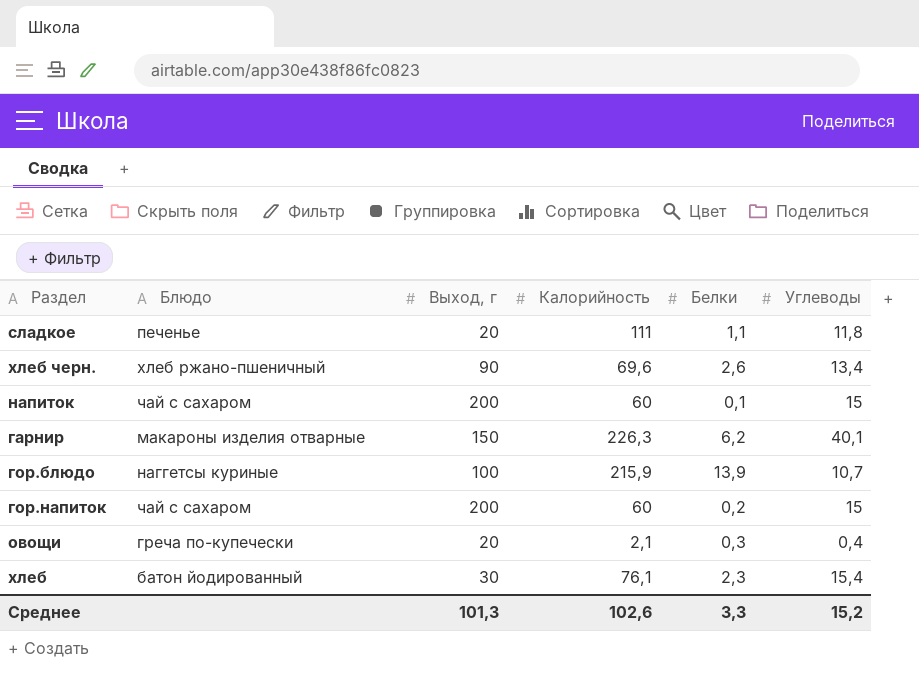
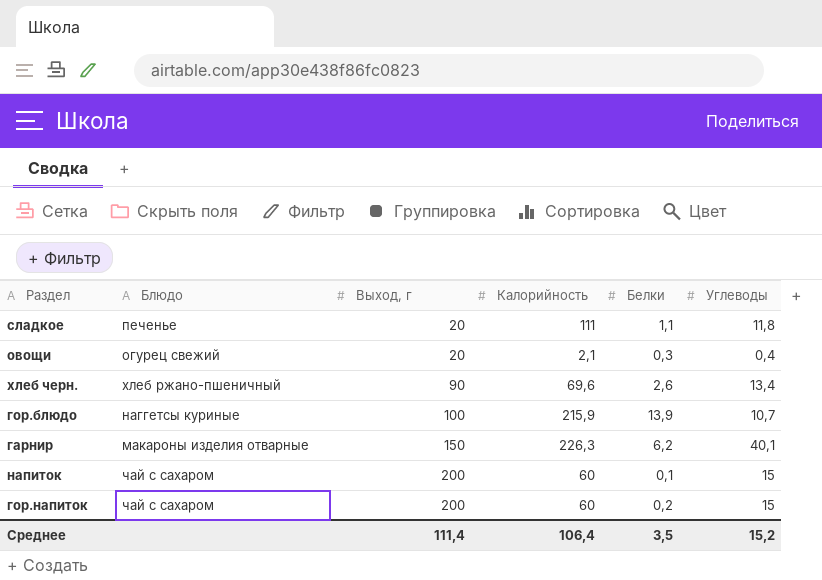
row order: none -> Выход, г ascending
row хлеб: батон йодированный | 30 | 76,1 | 2,3 | 15,4 -> none
овощи | Блюдо: греча по-купечески -> огурец свежий
Среднее | Выход, г: 101,3 -> 111,4
Среднее | Калорийность: 102,6 -> 106,4
Среднее | Белки: 3,3 -> 3,5

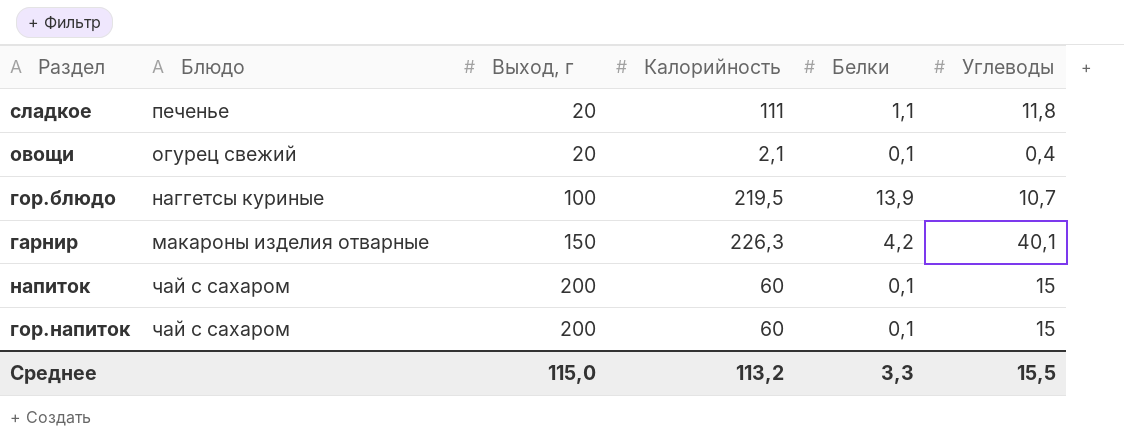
row хлеб черн.: хлеб ржано-пшеничный | 90 | 69,6 | 2,6 | 13,4 -> none
овощи | Белки: 0,3 -> 0,1
гор.блюдо | Калорийность: 215,9 -> 219,5
гарнир | Белки: 6,2 -> 4,2
гор.напиток | Белки: 0,2 -> 0,1
Среднее | Выход, г: 111,4 -> 115,0
Среднее | Калорийность: 106,4 -> 113,2
Среднее | Белки: 3,5 -> 3,3
Среднее | Углеводы: 15,2 -> 15,5

